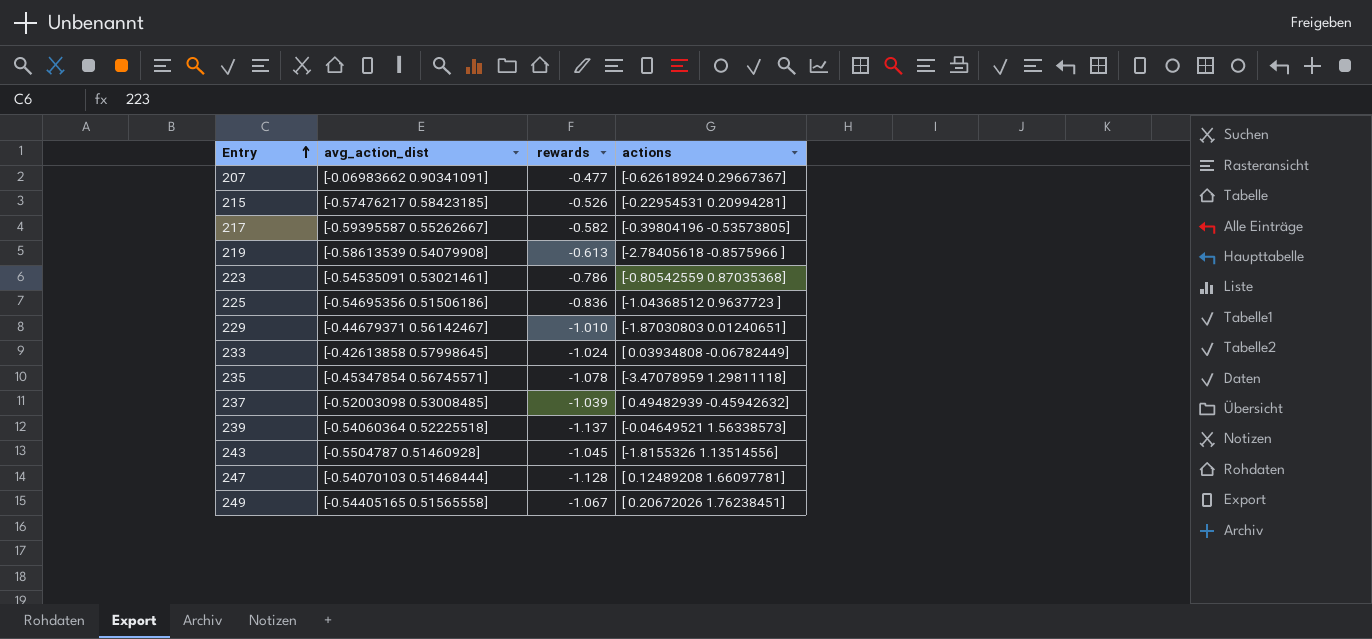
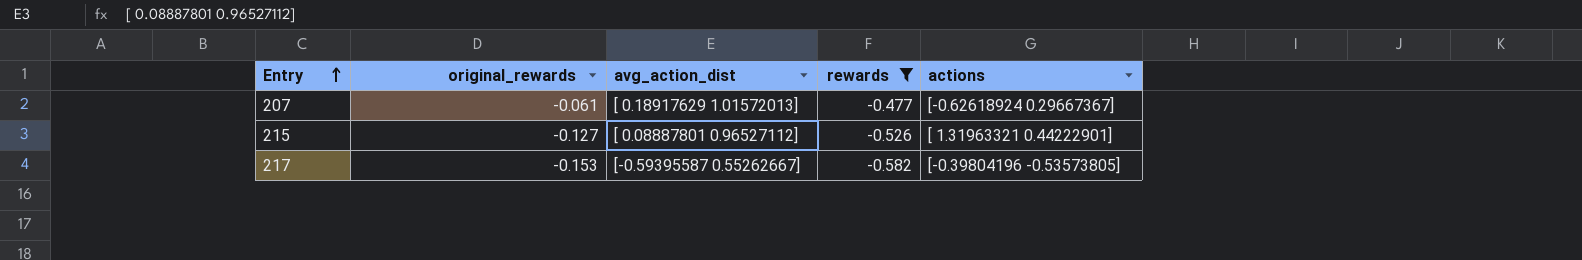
filter: none -> rewards >= -0.582
column original_rewards | position: none -> 2
207 | avg_action_dist: [-0.06983662 0.90341091] -> [ 0.18917629 1.01572013]
215 | avg_action_dist: [-0.57476217 0.58423185] -> [ 0.08887801 0.96527112]
215 | actions: [-0.22954531 0.20994281] -> [ 1.31963321 0.44222901]

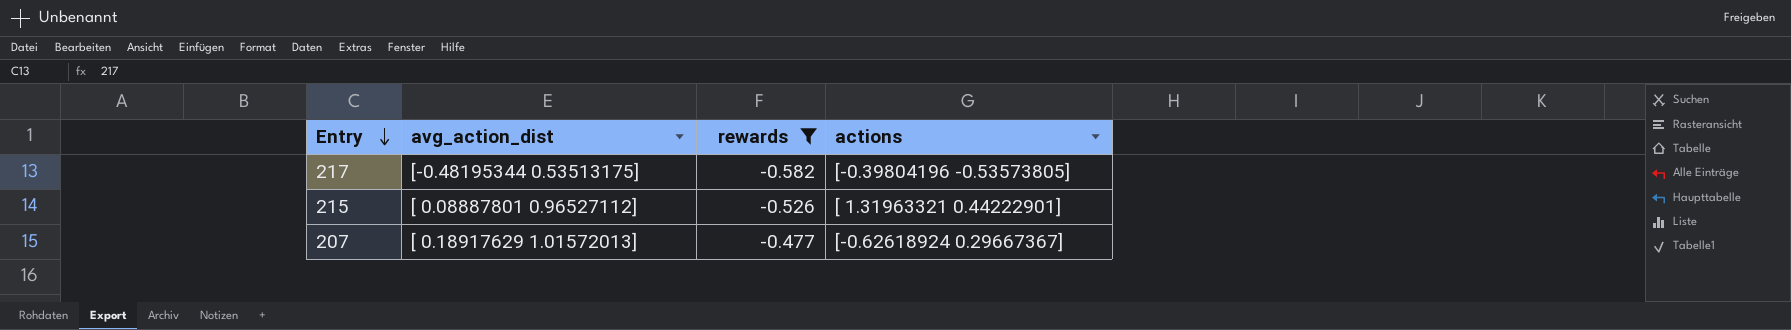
row order: Entry ascending -> Entry descending
column original_rewards | position: 2 -> none
217 | avg_action_dist: [-0.59395587 0.55262667] -> [-0.48195344 0.53513175]

